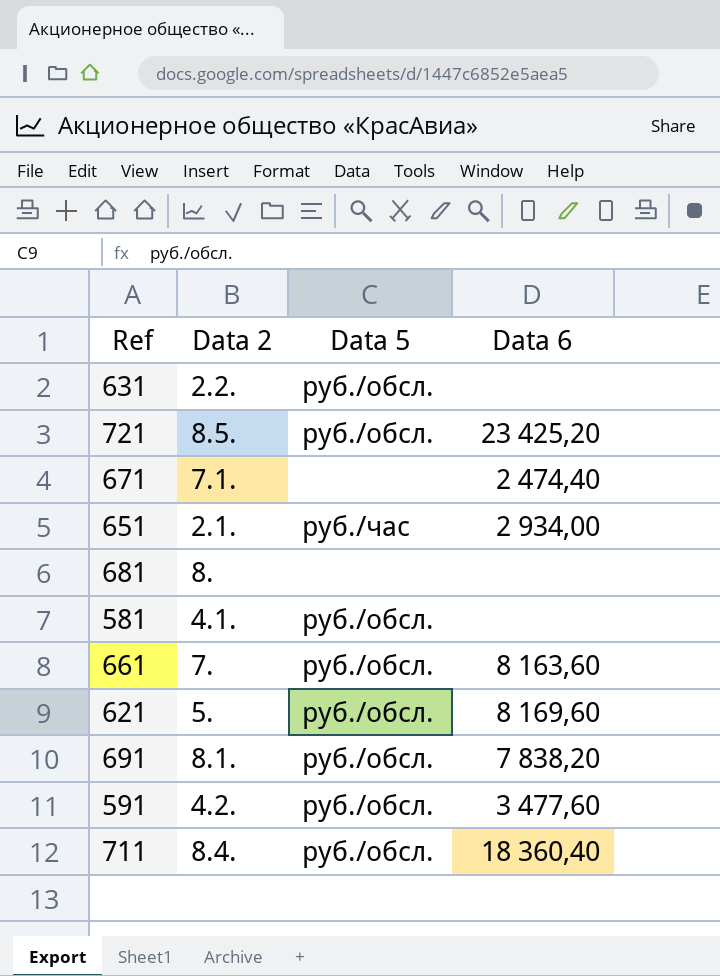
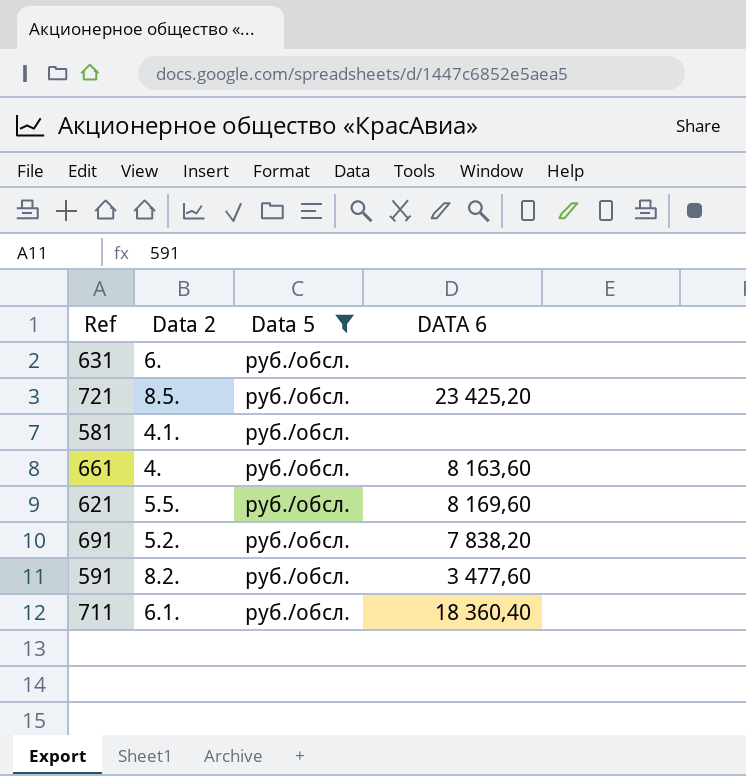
filter: none -> Data 5 = руб./обсл.
column name: Data 6 -> DATA 6
631 | Data 2: 2.2. -> 6.
661 | Data 2: 7. -> 4.
621 | Data 2: 5. -> 5.5.
691 | Data 2: 8.1. -> 5.2.
591 | Data 2: 4.2. -> 8.2.
711 | Data 2: 8.4. -> 6.1.

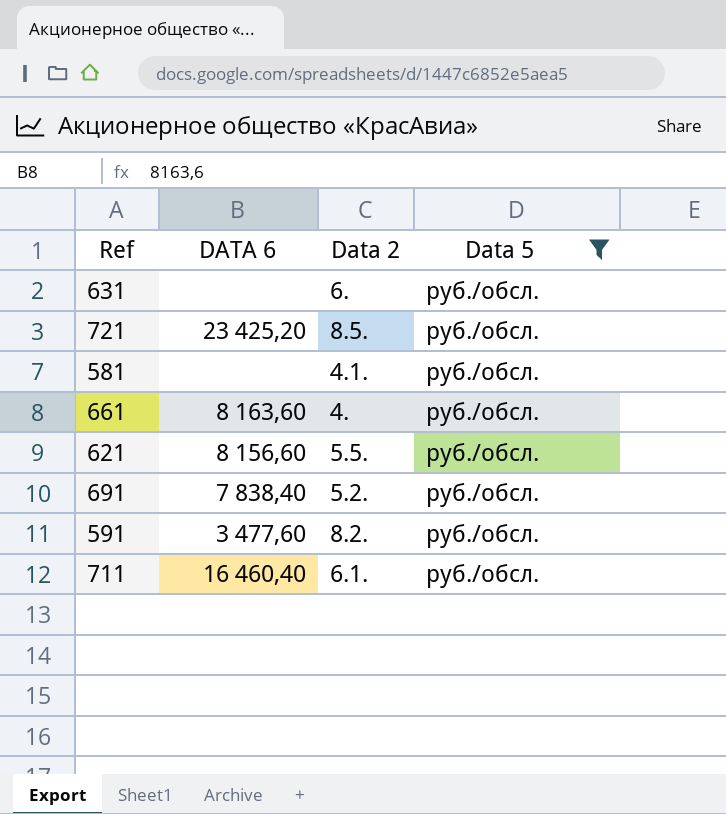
column DATA 6 | position: 4 -> 2
621 | DATA 6: 8 169,60 -> 8 156,60
691 | DATA 6: 7 838,20 -> 7 838,40
711 | DATA 6: 18 360,40 -> 16 460,40

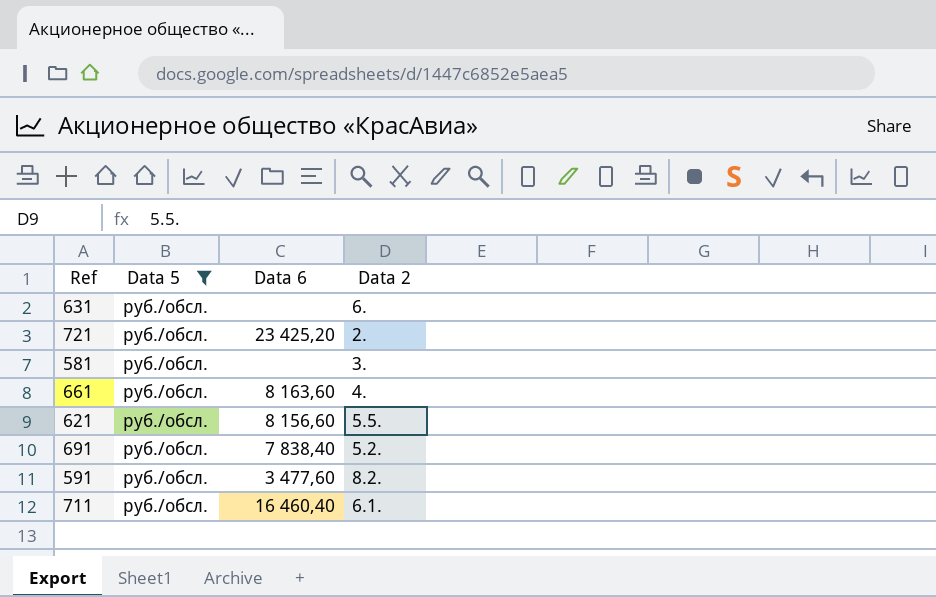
column Data 5 | position: 4 -> 2
column name: DATA 6 -> Data 6
721 | Data 2: 8.5. -> 2.
581 | Data 2: 4.1. -> 3.

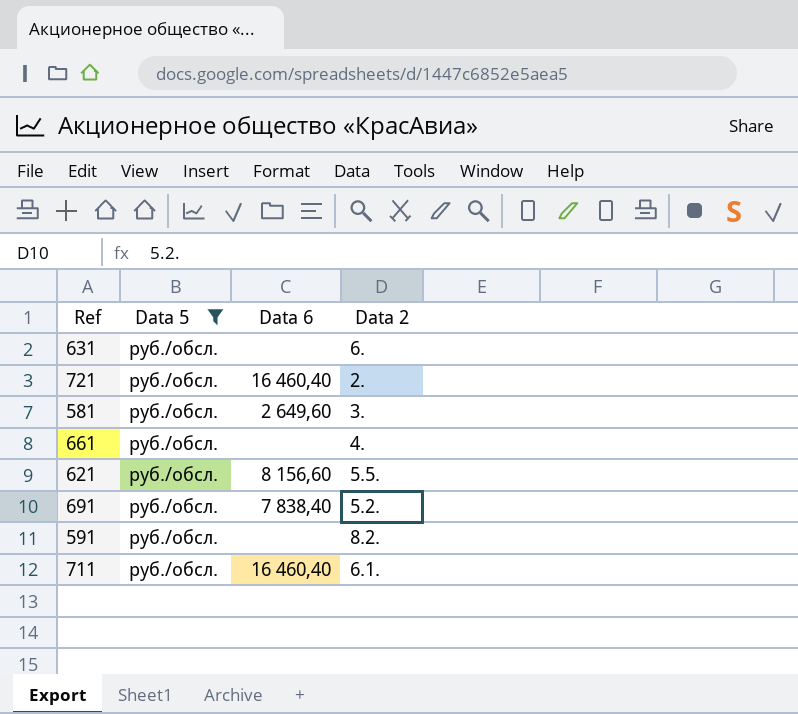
721 | Data 6: 23 425,20 -> 16 460,40
581 | Data 6: none -> 2 649,60
661 | Data 6: 8 163,60 -> none
591 | Data 6: 3 477,60 -> none

